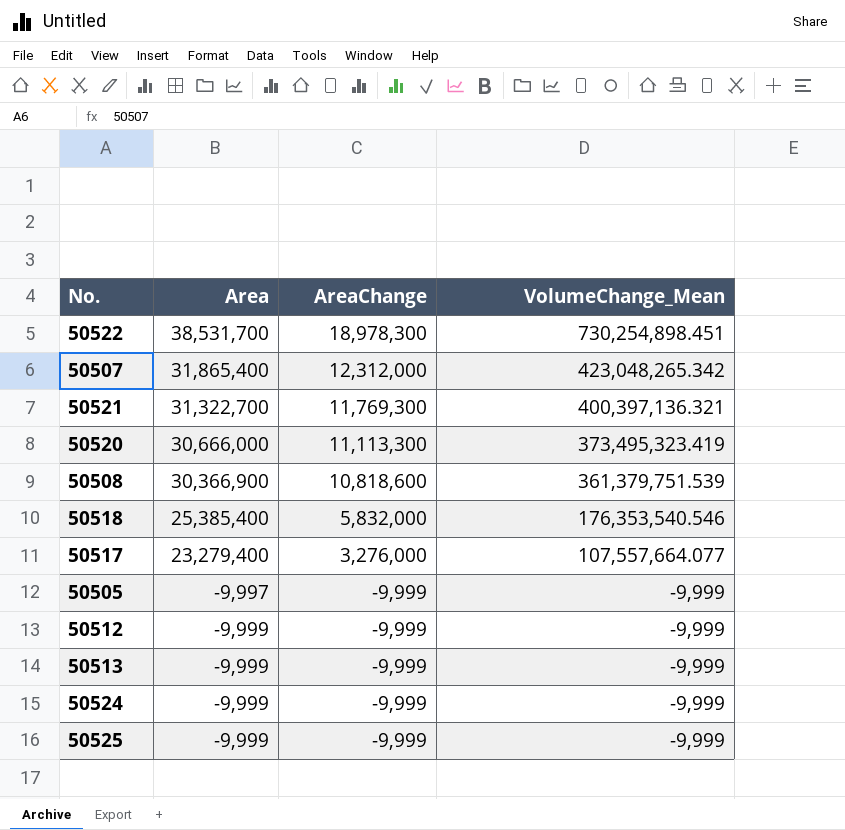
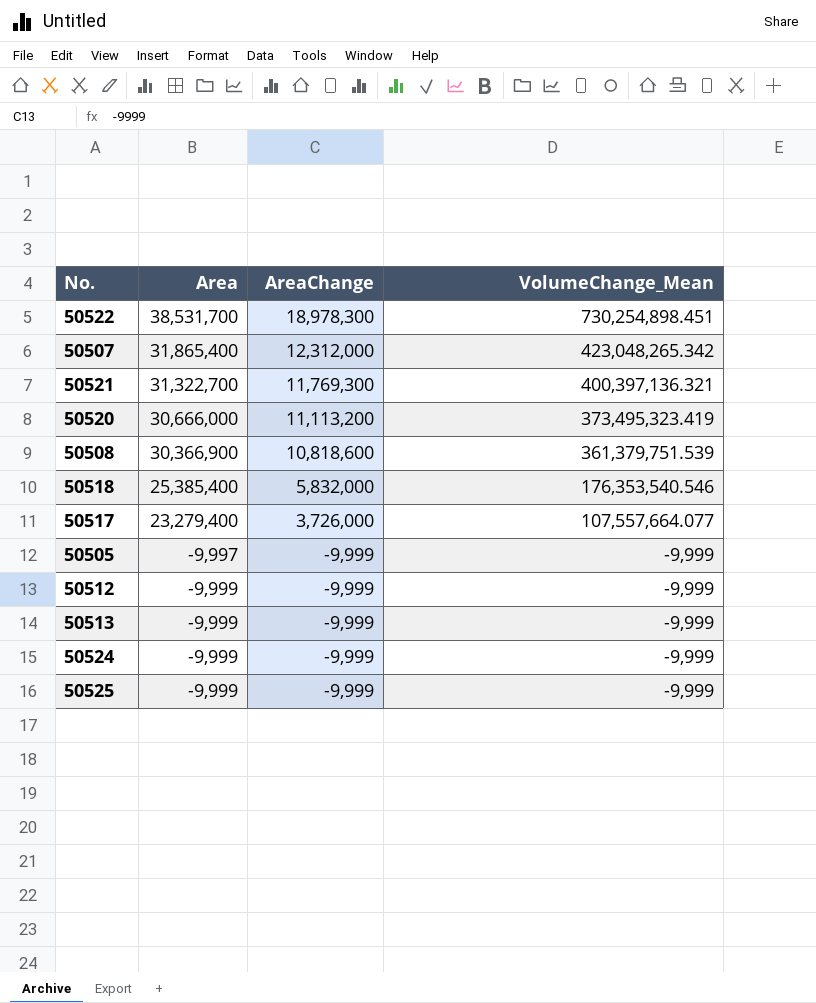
50520 | AreaChange: 11,113,300 -> 11,113,200
50517 | AreaChange: 3,276,000 -> 3,726,000

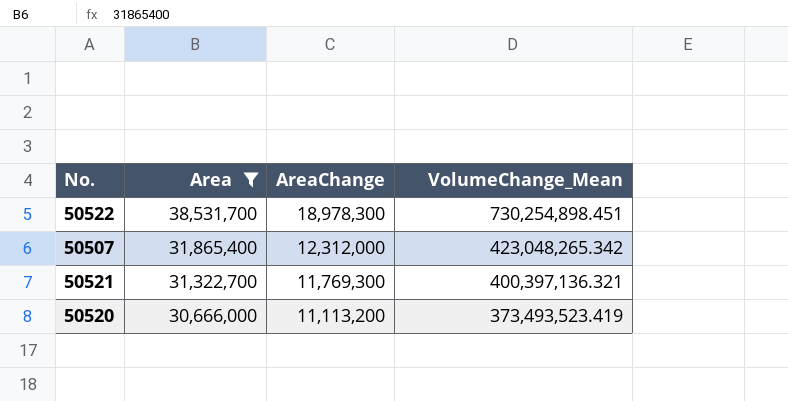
filter: none -> Area >= 30,666,000
50520 | VolumeChange_Mean: 373,495,323.419 -> 373,493,523.419

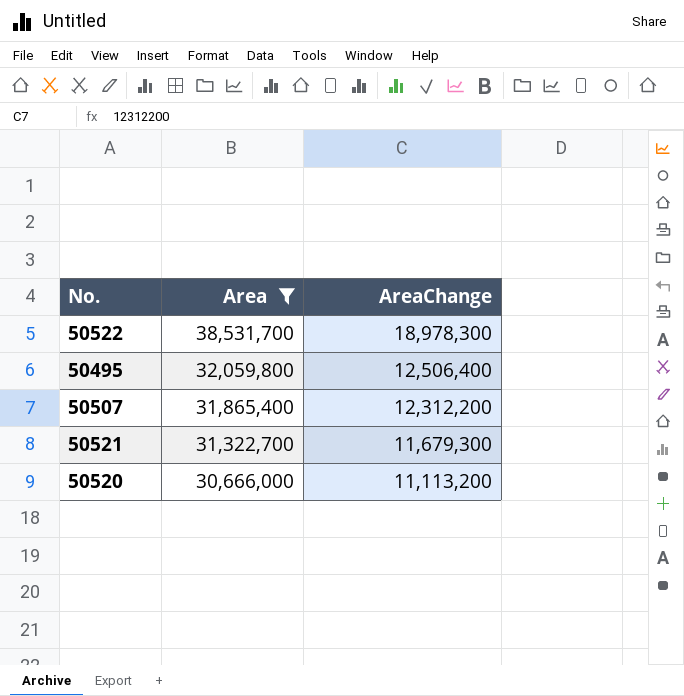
column VolumeChange_Mean | position: 4 -> none
row 50495: none -> 32,059,800 | 12,506,400
50507 | AreaChange: 12,312,000 -> 12,312,200
50521 | AreaChange: 11,769,300 -> 11,679,300

